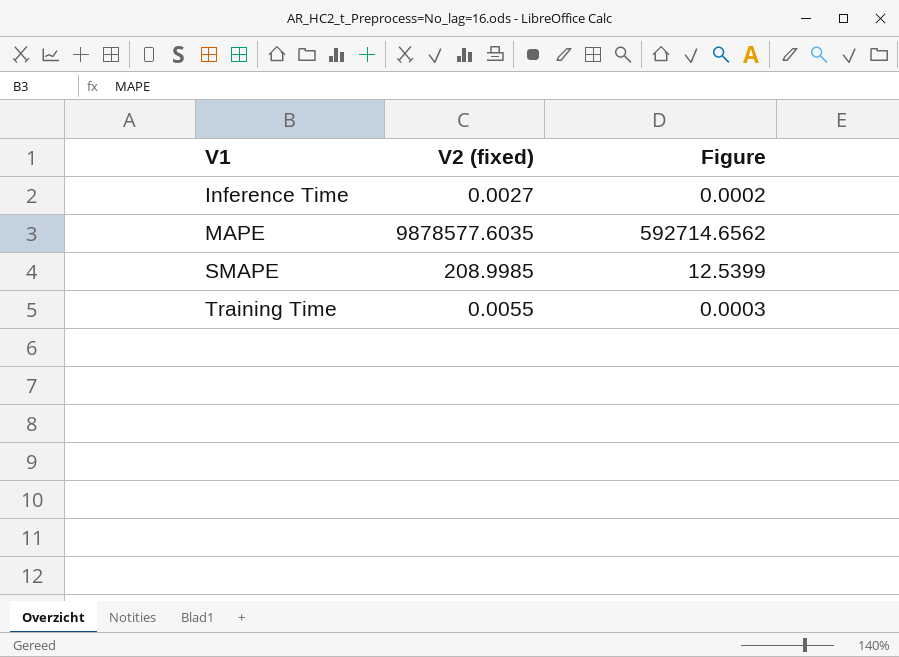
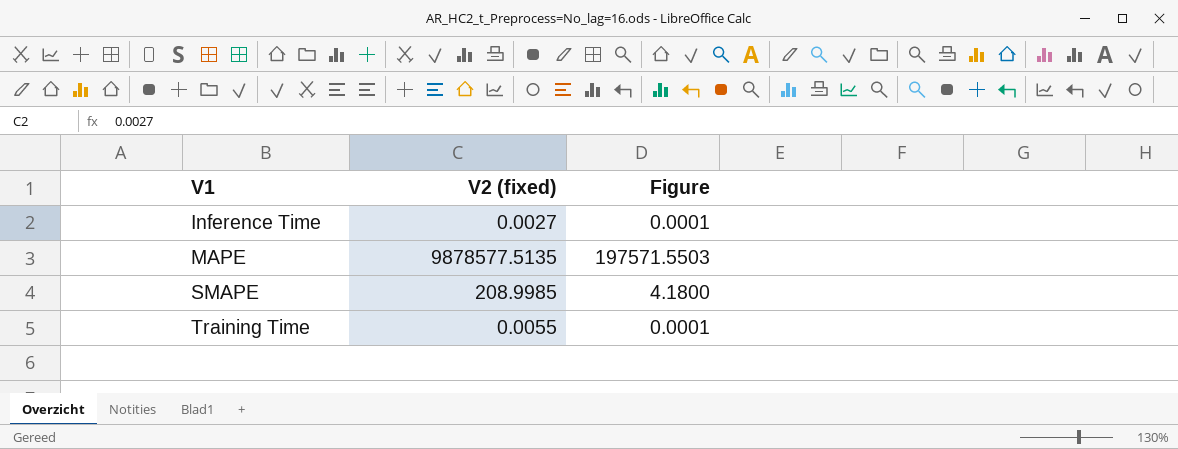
column Figure | formula: [V2 (fixed)] * 0.06 -> [V2 (fixed)] * 0.02
MAPE | V2 (fixed): 9878577.6035 -> 9878577.5135

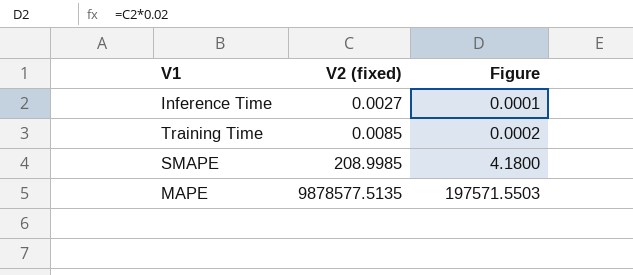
row order: V1 ascending -> V2 (fixed) ascending
Training Time | V2 (fixed): 0.0055 -> 0.0085
Training Time | Figure: 0.0001 -> 0.0002

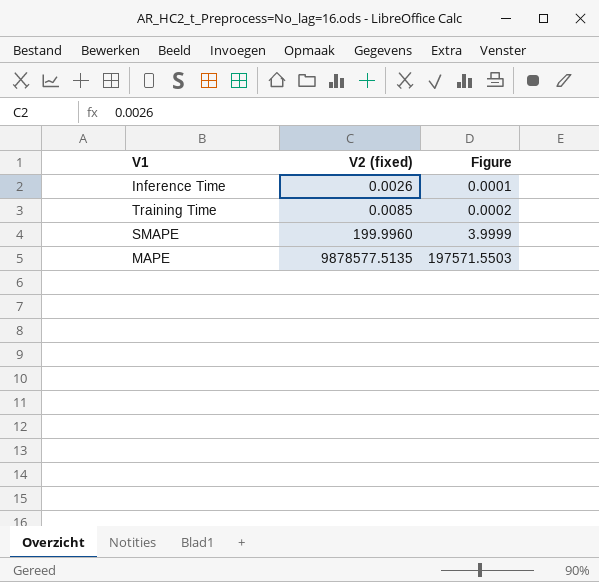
Inference Time | V2 (fixed): 0.0027 -> 0.0026
SMAPE | V2 (fixed): 208.9985 -> 199.9960
SMAPE | Figure: 4.1800 -> 3.9999

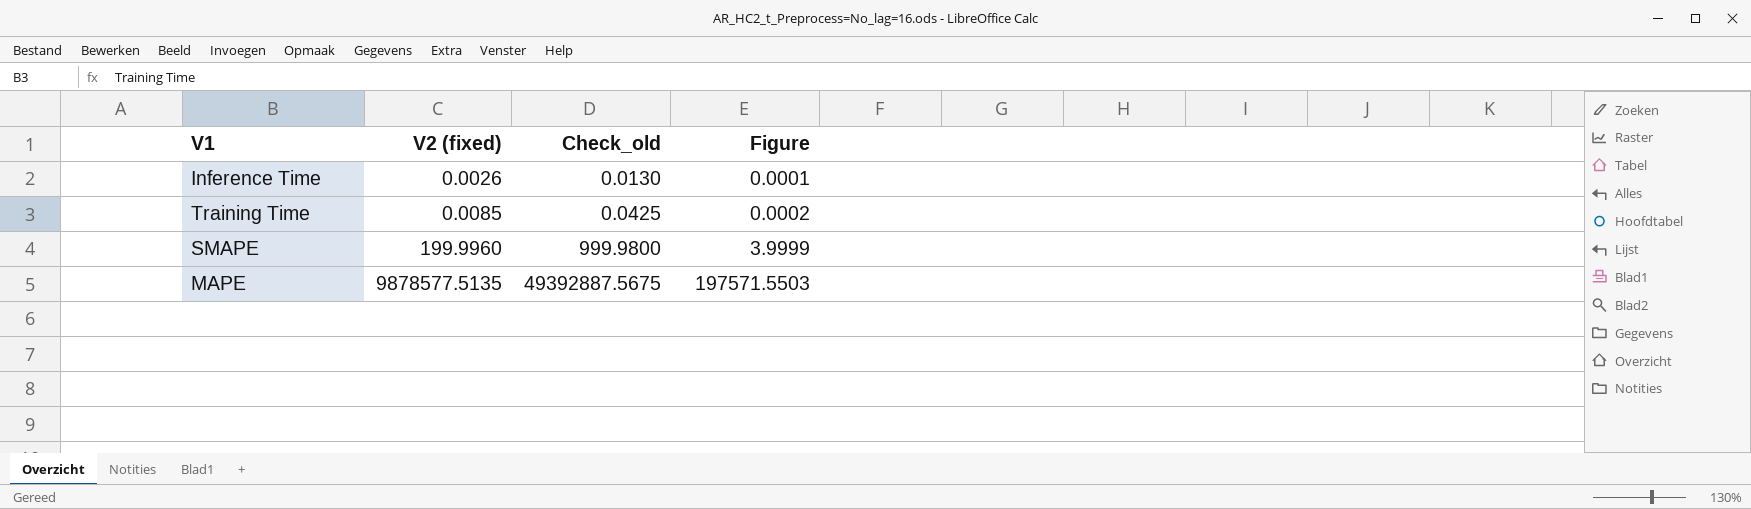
column Check_old | formula: none -> [V2 (fixed)] * 5

